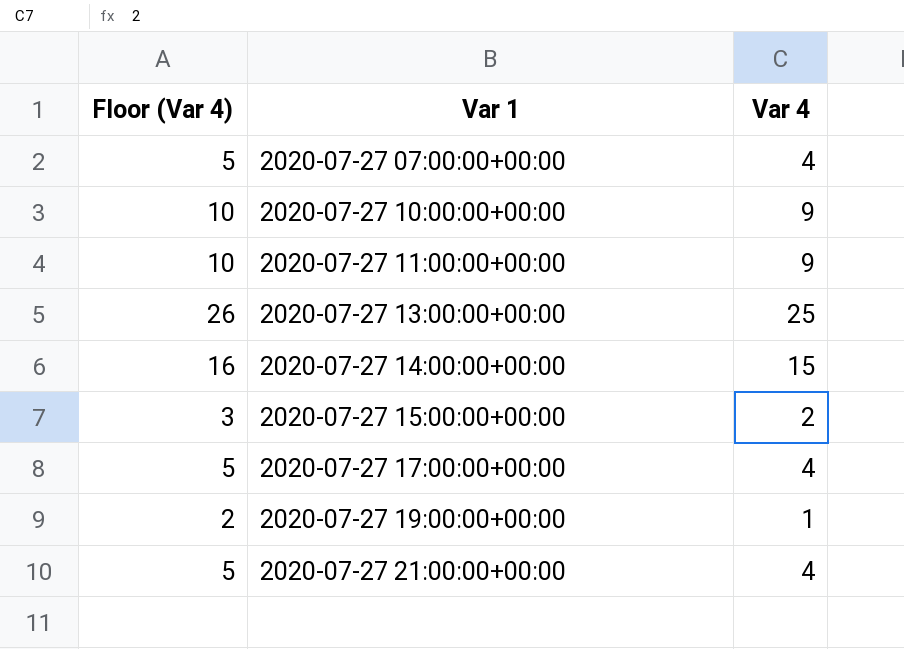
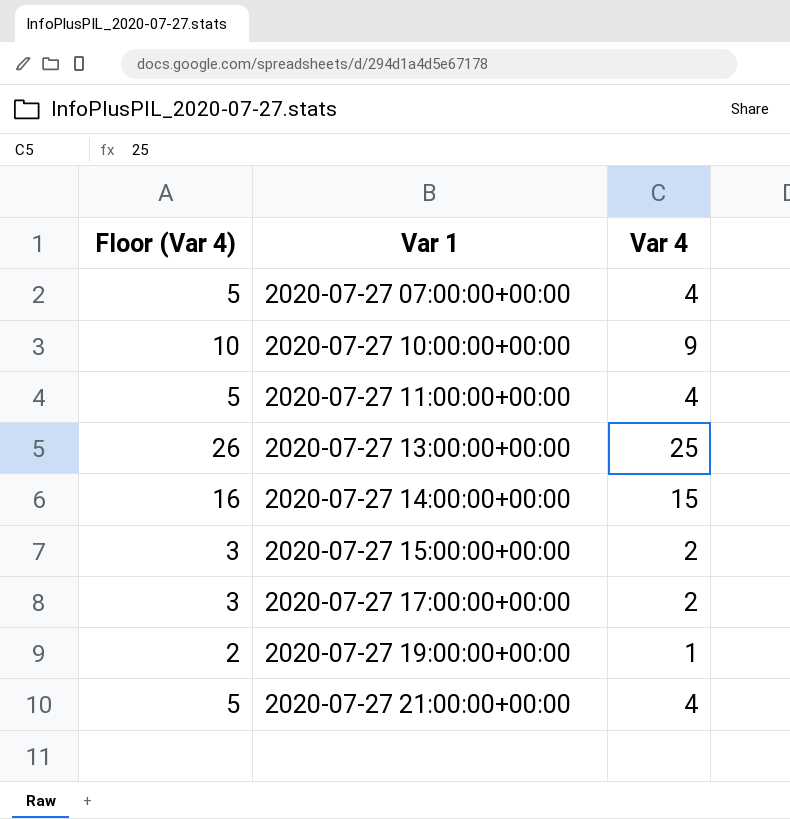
2020-07-27 11:00:00+00:00 | Floor (Var 4): 10 -> 5
2020-07-27 11:00:00+00:00 | Var 4: 9 -> 4
2020-07-27 17:00:00+00:00 | Floor (Var 4): 5 -> 3
2020-07-27 17:00:00+00:00 | Var 4: 4 -> 2

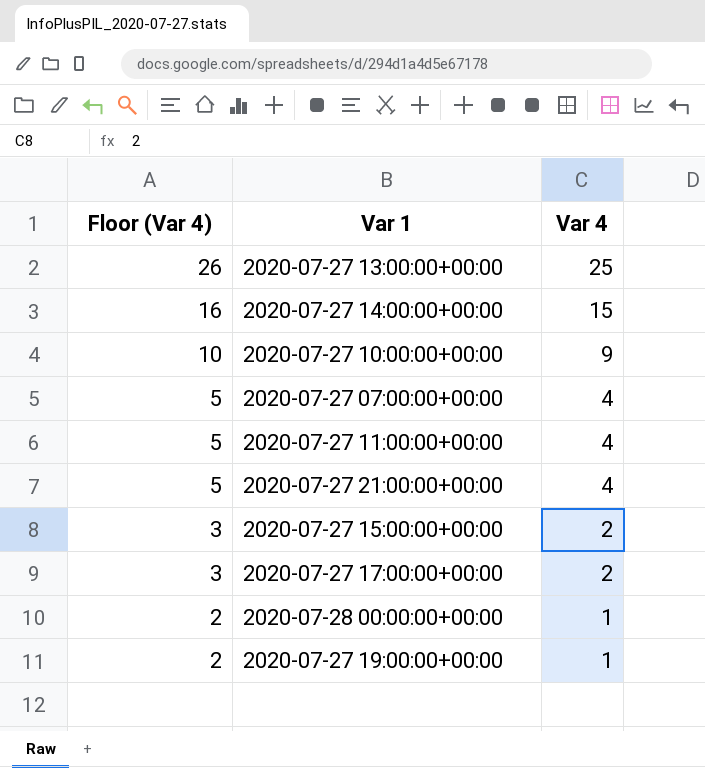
row order: Var 1 ascending -> Floor (Var 4) descending
row 2020-07-28 00:00:00+00:00: none -> 2 | 1

